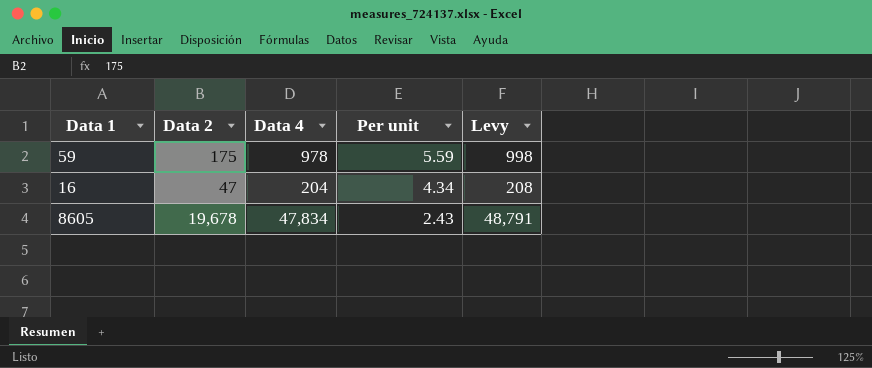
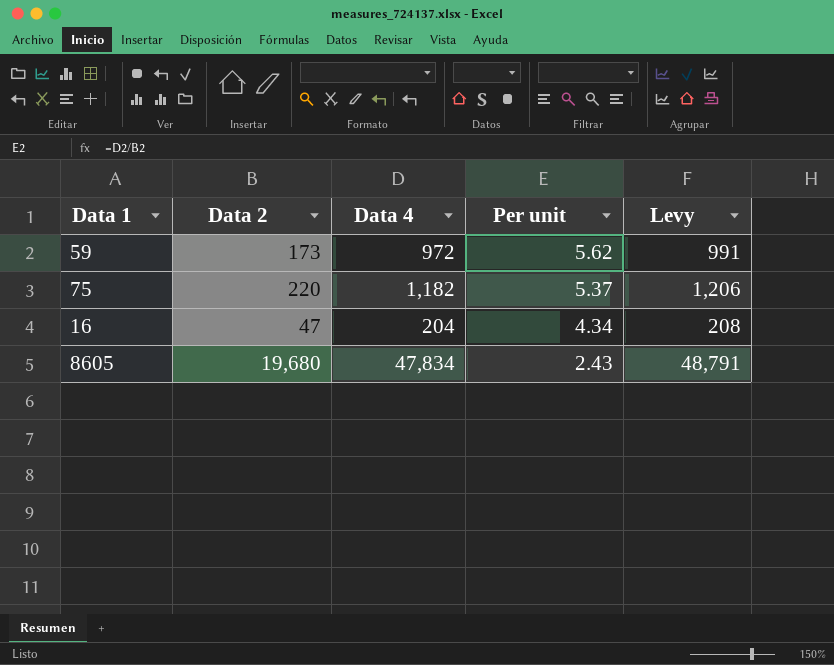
59 | Data 2: 175 -> 173
59 | Data 4: 978 -> 972
59 | Per unit: 5.59 -> 5.62
59 | Levy: 998 -> 991
row 75: none -> 220 | 1,182 | 5.37 | 1,206
8605 | Data 2: 19,678 -> 19,680

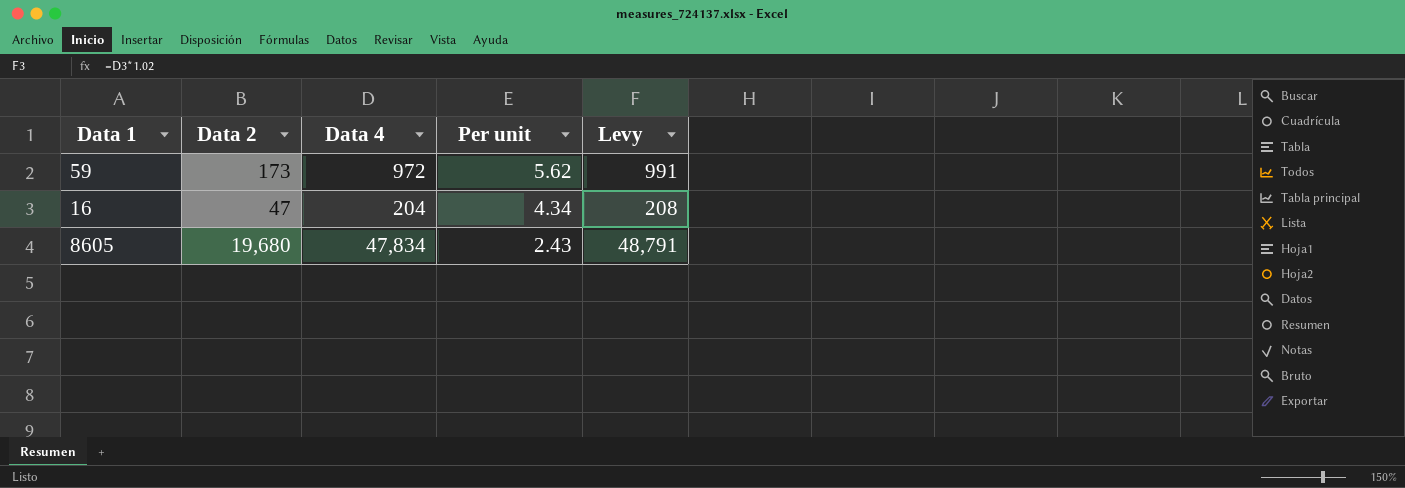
row 75: 220 | 1,182 | 5.37 | 1,206 -> none

